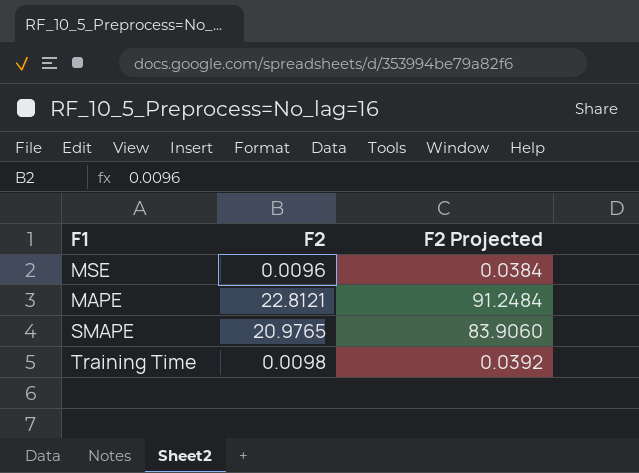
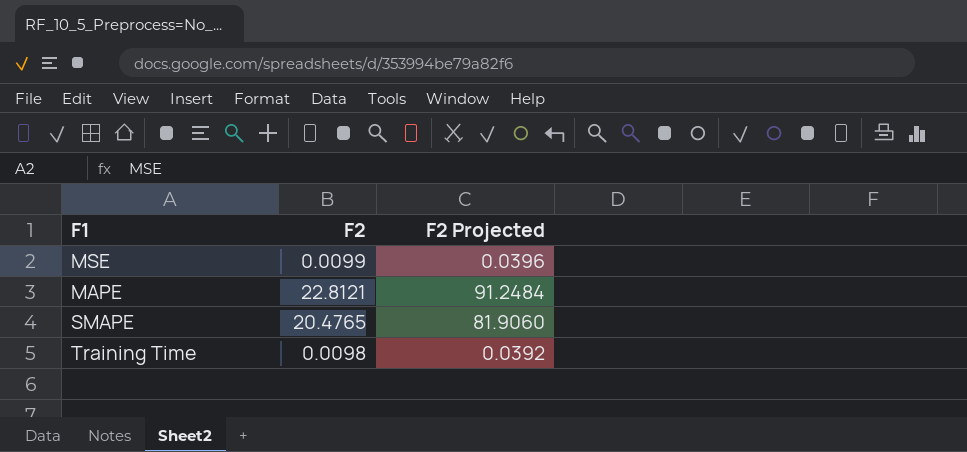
MSE | F2: 0.0096 -> 0.0099
MSE | F2 Projected: 0.0384 -> 0.0396
SMAPE | F2: 20.9765 -> 20.4765
SMAPE | F2 Projected: 83.9060 -> 81.9060

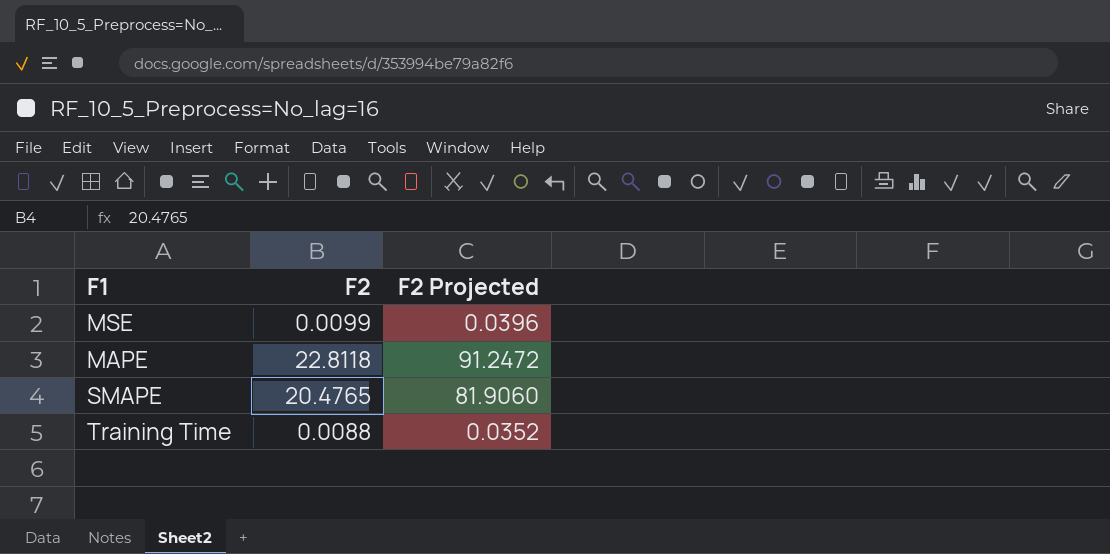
MAPE | F2: 22.8121 -> 22.8118
MAPE | F2 Projected: 91.2484 -> 91.2472
Training Time | F2: 0.0098 -> 0.0088
Training Time | F2 Projected: 0.0392 -> 0.0352

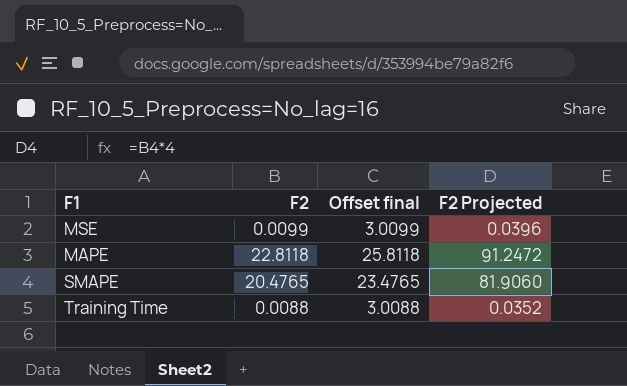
column Offset final | formula: none -> [F2] + 3

